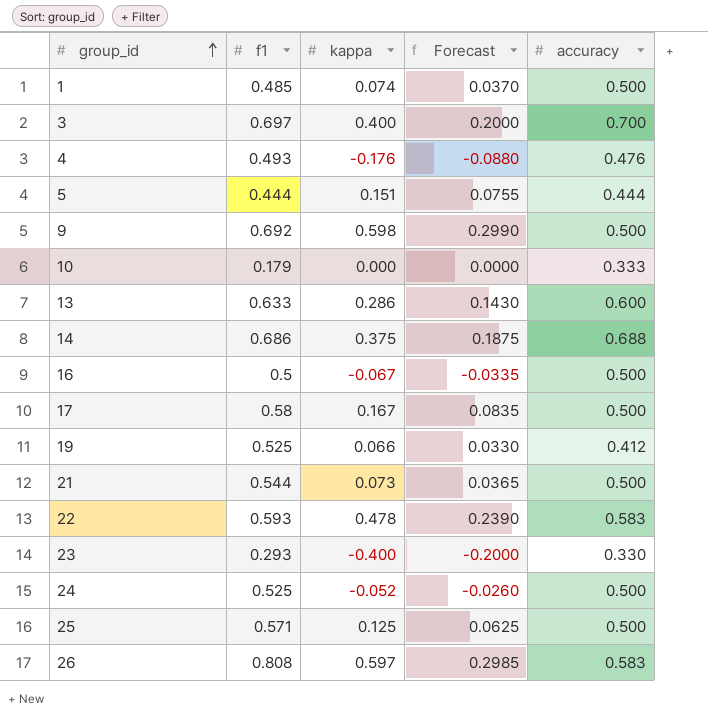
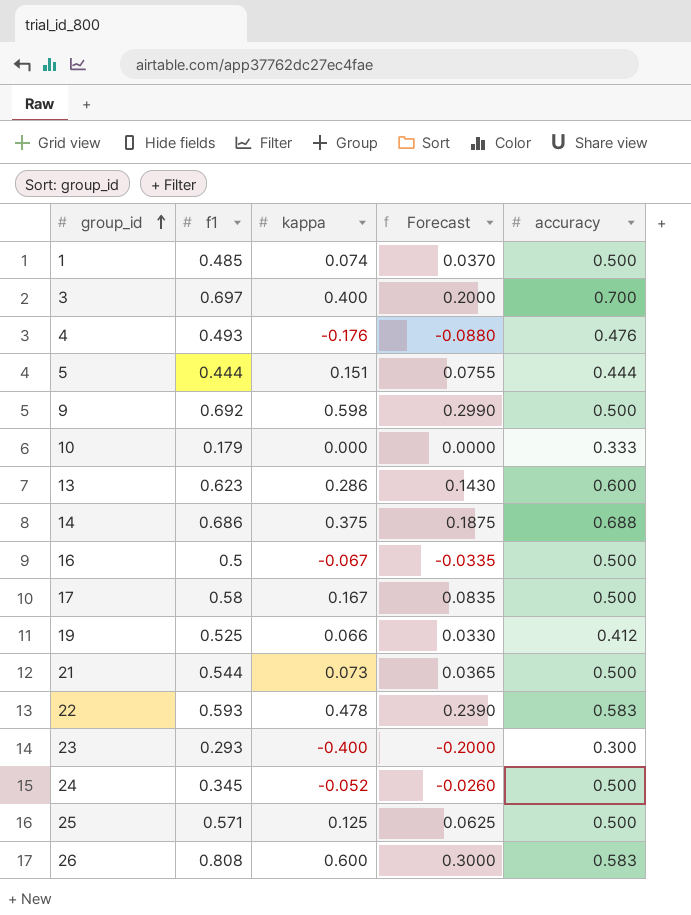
13 | f1: 0.633 -> 0.623
23 | accuracy: 0.330 -> 0.300
24 | f1: 0.525 -> 0.345
26 | kappa: 0.597 -> 0.600
26 | Forecast: 0.2985 -> 0.3000

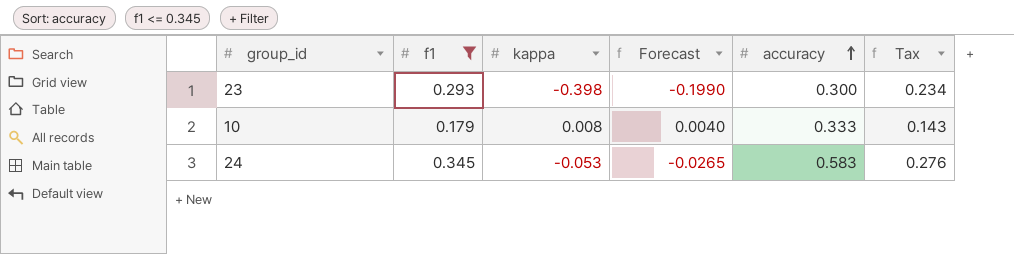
filter: none -> f1 <= 0.345
row order: group_id ascending -> accuracy ascending
column Tax | formula: none -> [f1] * 0.8
23 | kappa: -0.400 -> -0.398
23 | Forecast: -0.2000 -> -0.1990
10 | kappa: 0.000 -> 0.008
10 | Forecast: 0.0000 -> 0.0040
24 | kappa: -0.052 -> -0.053
24 | Forecast: -0.0260 -> -0.0265
24 | accuracy: 0.500 -> 0.583

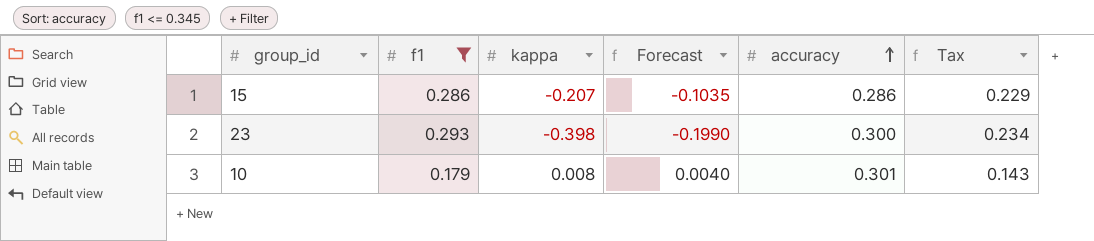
row 24: 0.345 | -0.053 | -0.0265 | 0.583 | 0.276 -> none
row 15: none -> 0.286 | -0.207 | -0.1035 | 0.286 | 0.229
10 | accuracy: 0.333 -> 0.301

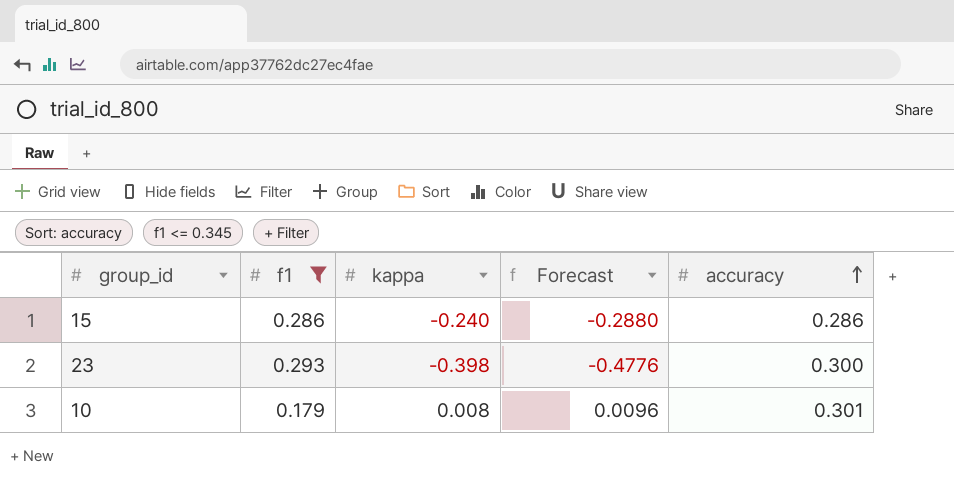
column Tax | formula: [f1] * 0.8 -> none
column Forecast | formula: [kappa] * 0.5 -> [kappa] * 1.2
15 | kappa: -0.207 -> -0.240

